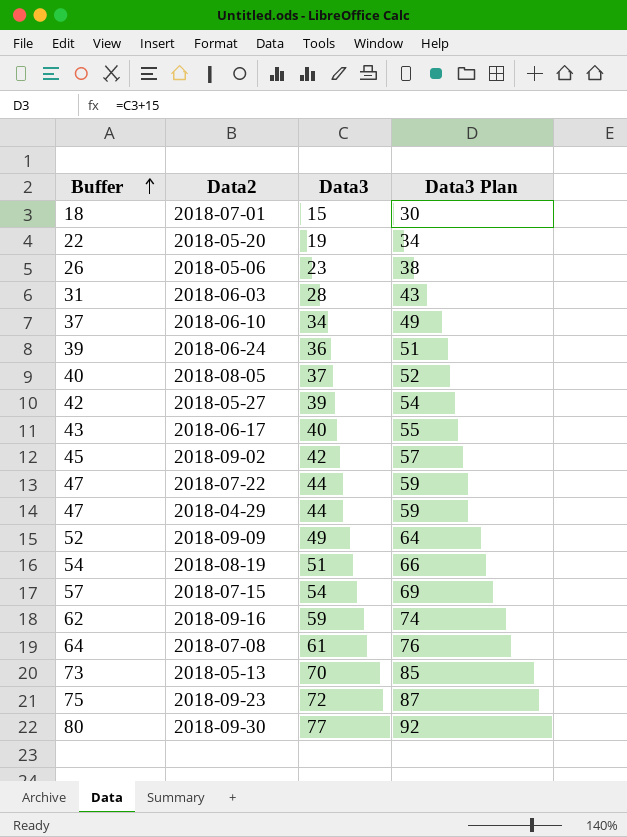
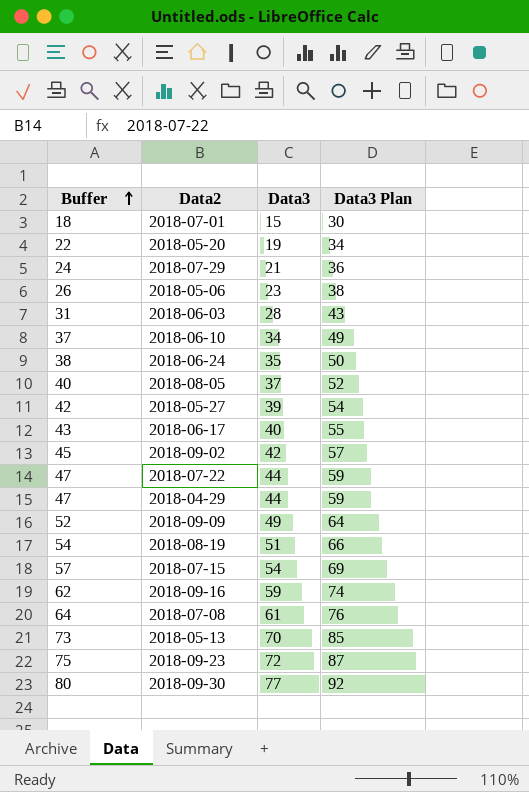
row 2018-07-29: none -> 24 | 21 | 36
2018-06-24 | Buffer: 39 -> 38
2018-06-24 | Data3: 36 -> 35
2018-06-24 | Data3 Plan: 51 -> 50

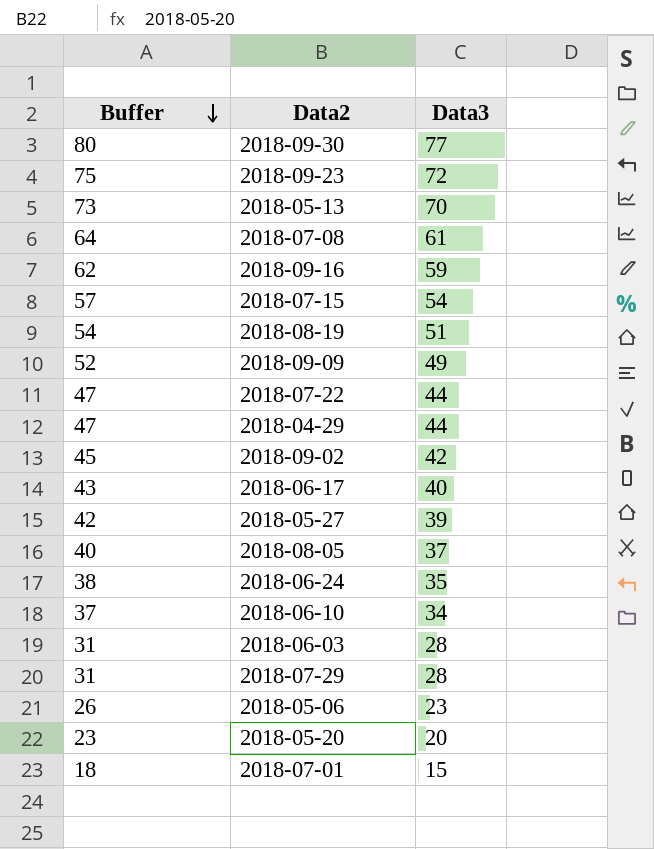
row order: Buffer ascending -> Buffer descending
column Data3 Plan | formula: [Data3] + 15 -> none
2018-07-29 | Buffer: 24 -> 31
2018-07-29 | Data3: 21 -> 28
2018-05-20 | Buffer: 22 -> 23
2018-05-20 | Data3: 19 -> 20

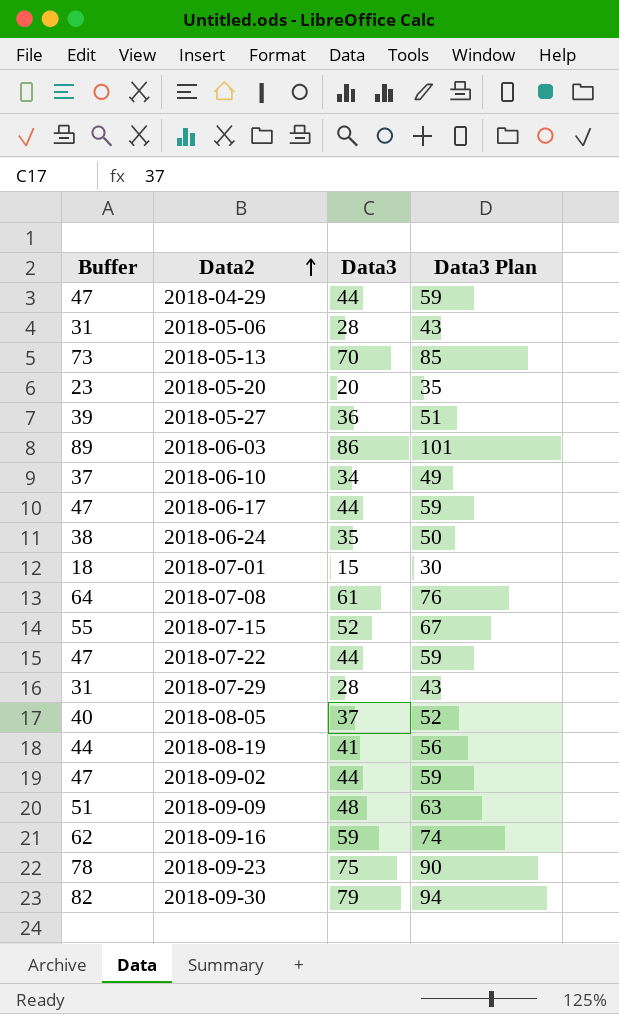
row order: Buffer descending -> Data2 ascending
column Data3 Plan | formula: none -> [Data3] + 15
2018-05-06 | Buffer: 26 -> 31
2018-05-06 | Data3: 23 -> 28
2018-05-27 | Buffer: 42 -> 39
2018-05-27 | Data3: 39 -> 36
2018-06-03 | Buffer: 31 -> 89
2018-06-03 | Data3: 28 -> 86
2018-06-17 | Buffer: 43 -> 47
2018-06-17 | Data3: 40 -> 44
2018-07-15 | Buffer: 57 -> 55
2018-07-15 | Data3: 54 -> 52
2018-08-19 | Buffer: 54 -> 44
2018-08-19 | Data3: 51 -> 41
2018-09-02 | Buffer: 45 -> 47
2018-09-02 | Data3: 42 -> 44
2018-09-09 | Buffer: 52 -> 51
2018-09-09 | Data3: 49 -> 48
2018-09-23 | Buffer: 75 -> 78
2018-09-23 | Data3: 72 -> 75
2018-09-30 | Buffer: 80 -> 82
2018-09-30 | Data3: 77 -> 79

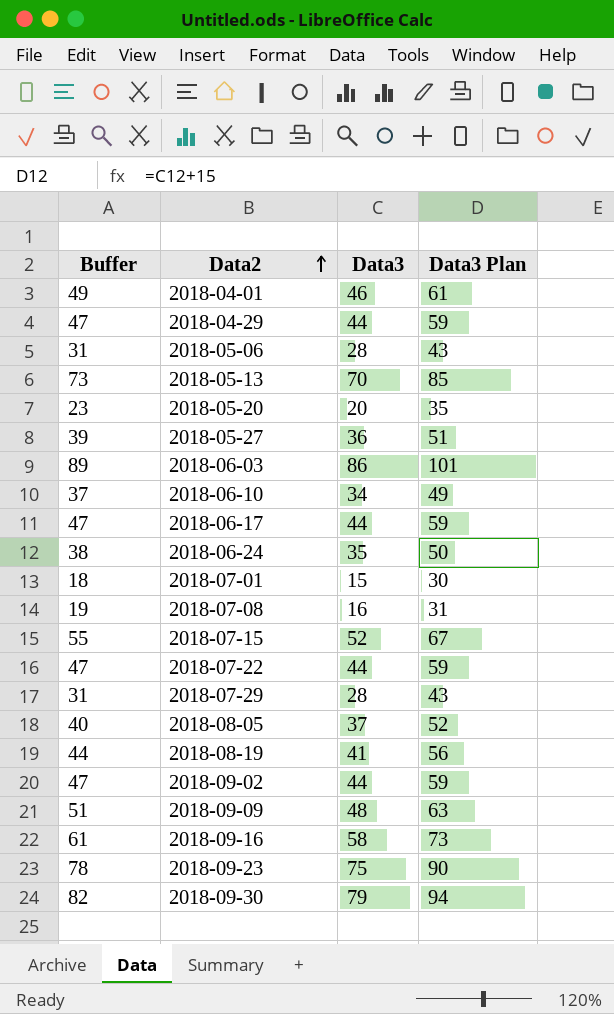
row 2018-04-01: none -> 49 | 46 | 61
2018-07-08 | Buffer: 64 -> 19
2018-07-08 | Data3: 61 -> 16
2018-07-08 | Data3 Plan: 76 -> 31
2018-09-16 | Buffer: 62 -> 61
2018-09-16 | Data3: 59 -> 58
2018-09-16 | Data3 Plan: 74 -> 73

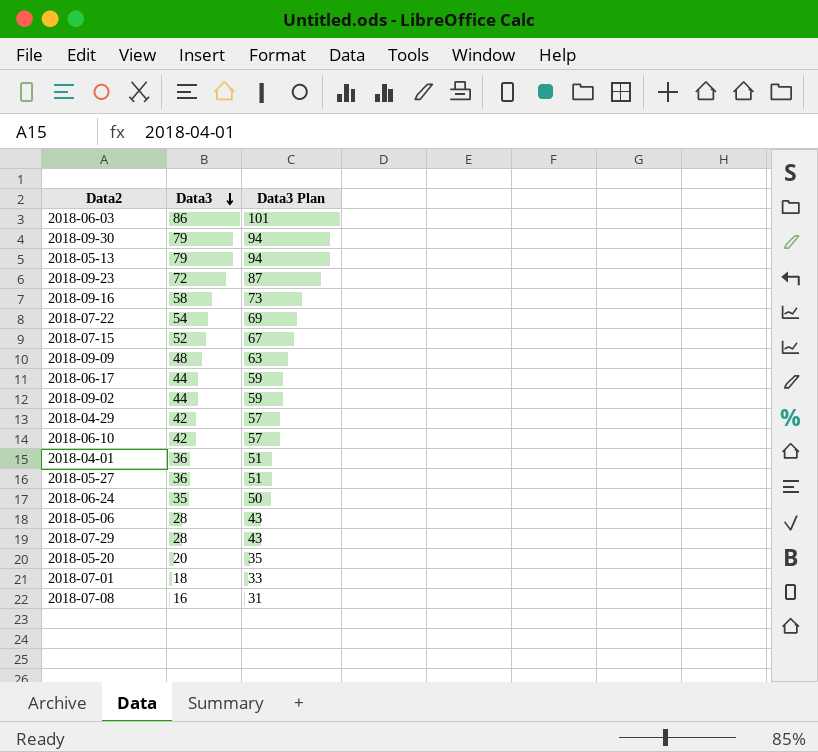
row order: Data2 ascending -> Data3 descending
column Buffer | formula: [Data3] + 3 -> none
row 2018-08-05: 40 | 37 | 52 -> none
row 2018-08-19: 44 | 41 | 56 -> none
2018-05-13 | Data3: 70 -> 79
2018-05-13 | Data3 Plan: 85 -> 94
2018-09-23 | Data3: 75 -> 72
2018-09-23 | Data3 Plan: 90 -> 87
2018-07-22 | Data3: 44 -> 54
2018-07-22 | Data3 Plan: 59 -> 69
2018-04-29 | Data3: 44 -> 42
2018-04-29 | Data3 Plan: 59 -> 57
2018-06-10 | Data3: 34 -> 42
2018-06-10 | Data3 Plan: 49 -> 57
2018-04-01 | Data3: 46 -> 36
2018-04-01 | Data3 Plan: 61 -> 51
2018-07-01 | Data3: 15 -> 18
2018-07-01 | Data3 Plan: 30 -> 33

